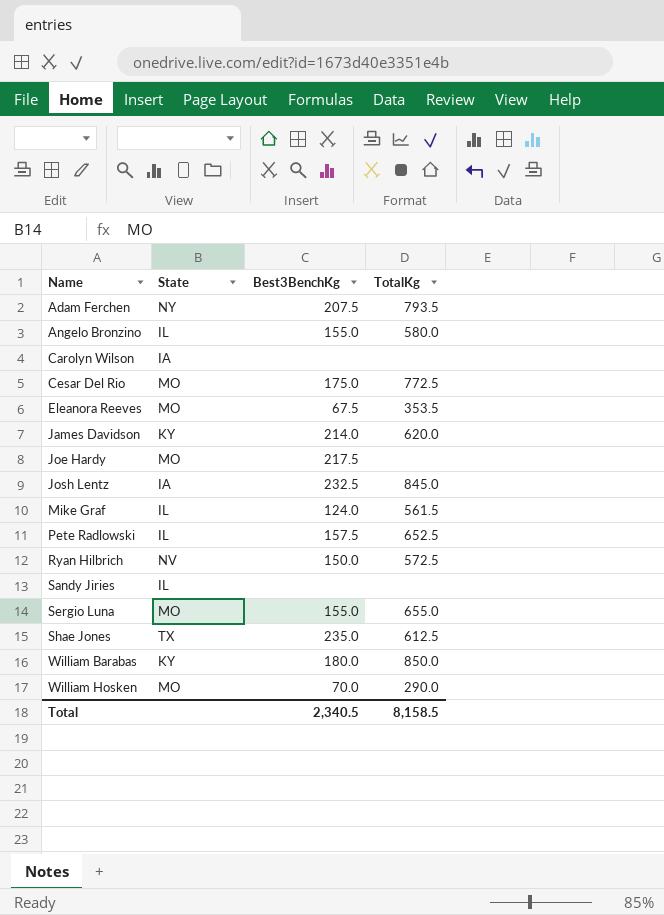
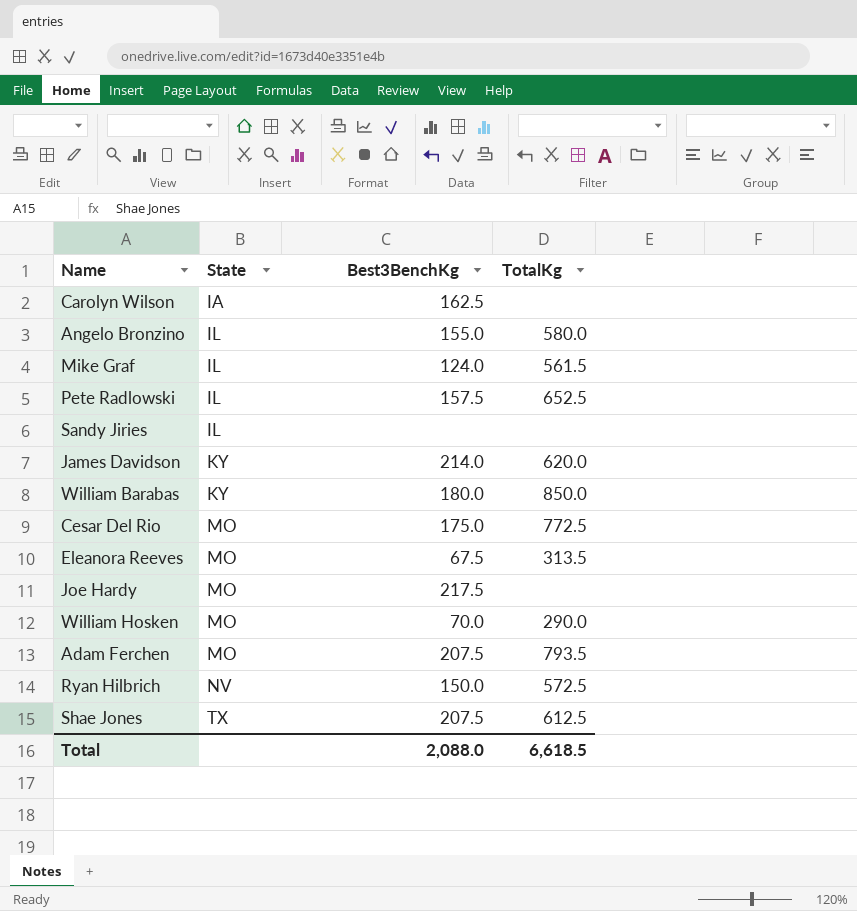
row order: Name ascending -> State ascending
row Josh Lentz: IA | 232.5 | 845.0 -> none
row Sergio Luna: MO | 155.0 | 655.0 -> none
Carolyn Wilson | Best3BenchKg: none -> 162.5
Eleanora Reeves | TotalKg: 353.5 -> 313.5
Adam Ferchen | State: NY -> MO
Shae Jones | Best3BenchKg: 235.0 -> 207.5
Total | Best3BenchKg: 2,340.5 -> 2,088.0
Total | TotalKg: 8,158.5 -> 6,618.5

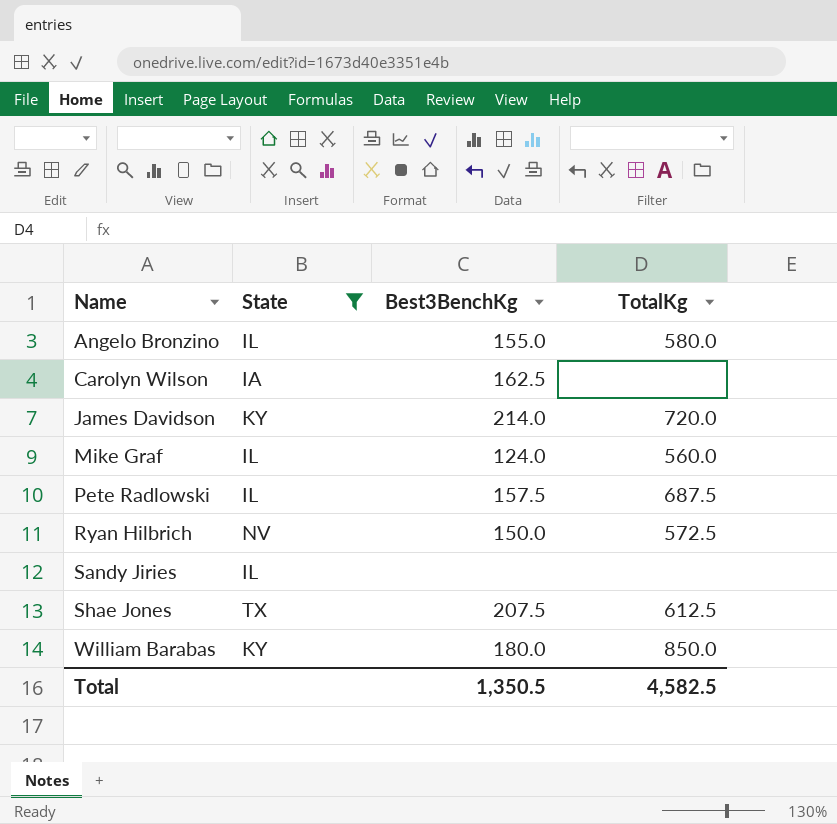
filter: none -> State != MO
row order: State ascending -> Name ascending
James Davidson | TotalKg: 620.0 -> 720.0
Mike Graf | TotalKg: 561.5 -> 560.0
Pete Radlowski | TotalKg: 652.5 -> 687.5
Total | Best3BenchKg: 2,088.0 -> 1,350.5
Total | TotalKg: 6,618.5 -> 4,582.5

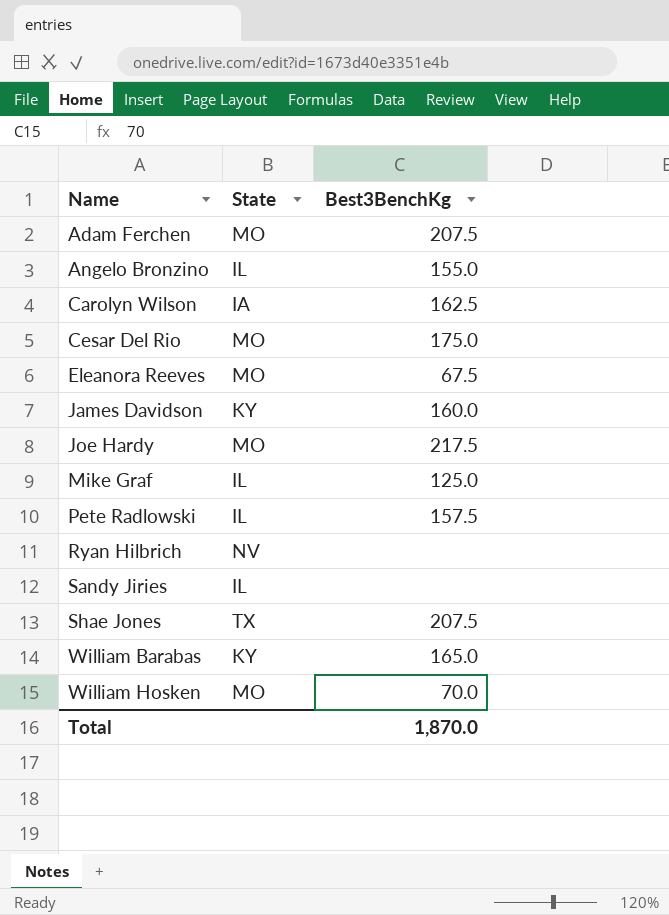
filter: State != MO -> none
column TotalKg | position: 4 -> none
James Davidson | Best3BenchKg: 214.0 -> 160.0
Mike Graf | Best3BenchKg: 124.0 -> 125.0
Ryan Hilbrich | Best3BenchKg: 150.0 -> none
William Barabas | Best3BenchKg: 180.0 -> 165.0
Total | Best3BenchKg: 1,350.5 -> 1,870.0

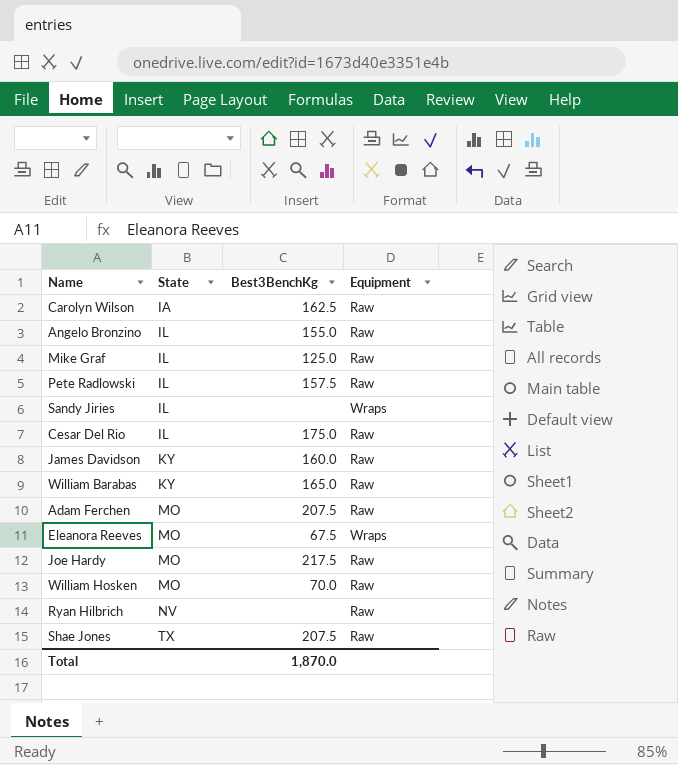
row order: Name ascending -> State ascending
column Equipment | position: none -> 4
Cesar Del Rio | State: MO -> IL

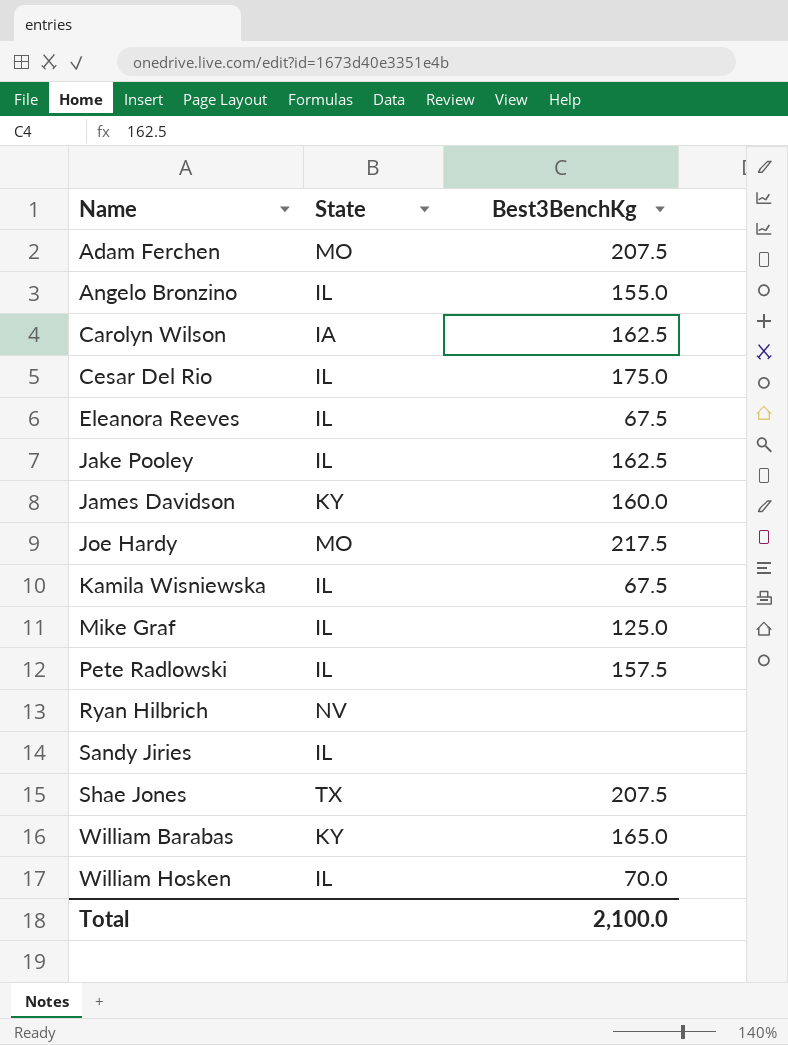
row order: State ascending -> Name ascending
column Equipment | position: 4 -> none
Eleanora Reeves | State: MO -> IL
row Jake Pooley: none -> IL | 162.5
row Kamila Wisniewska: none -> IL | 67.5
William Hosken | State: MO -> IL
Total | Best3BenchKg: 1,870.0 -> 2,100.0

